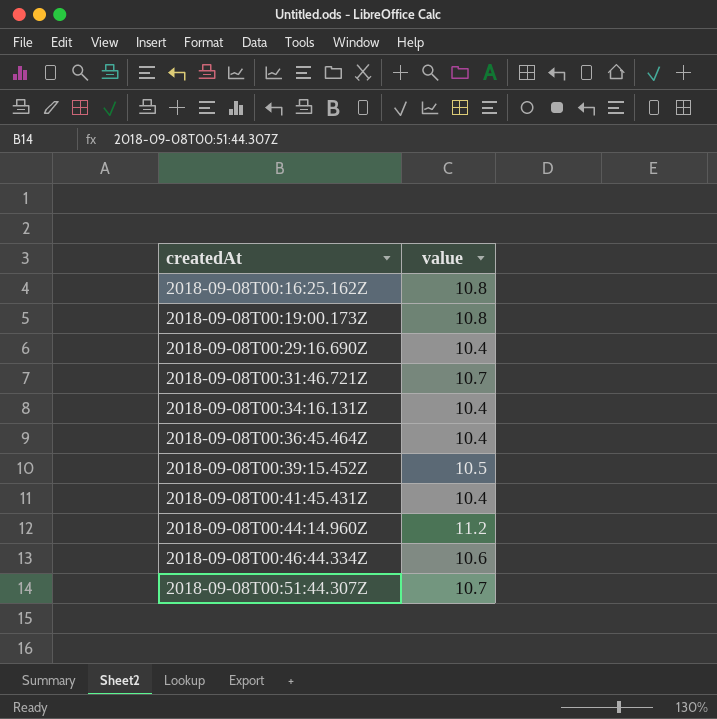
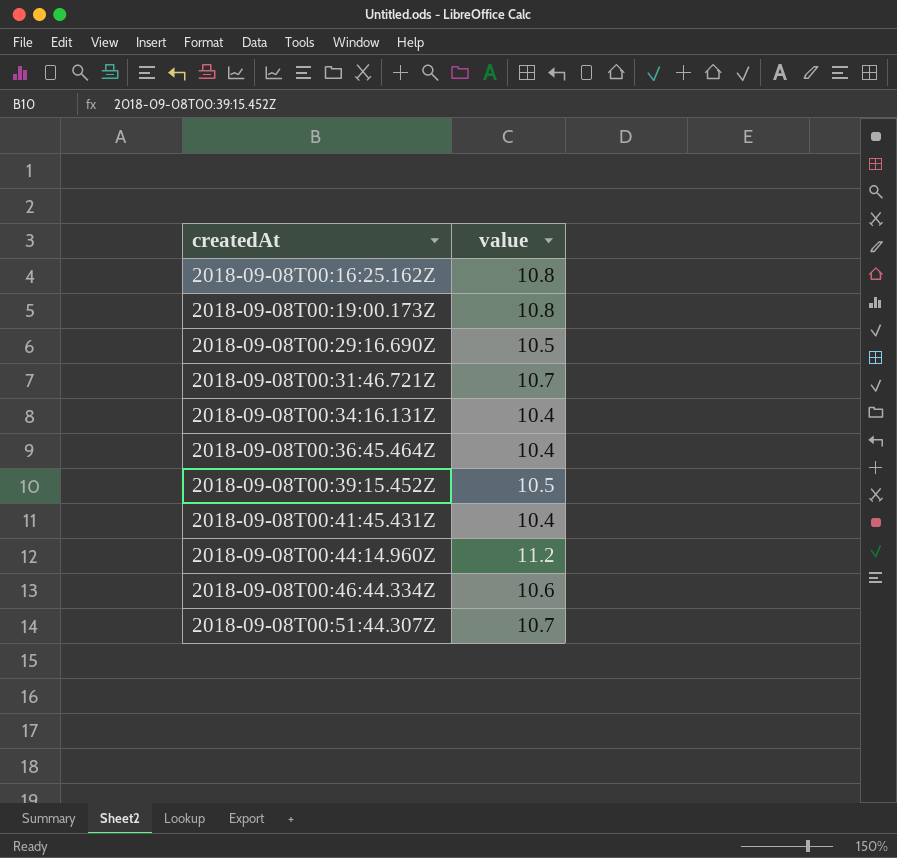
2018-09-08T00:29:16.690Z | value: 10.4 -> 10.5

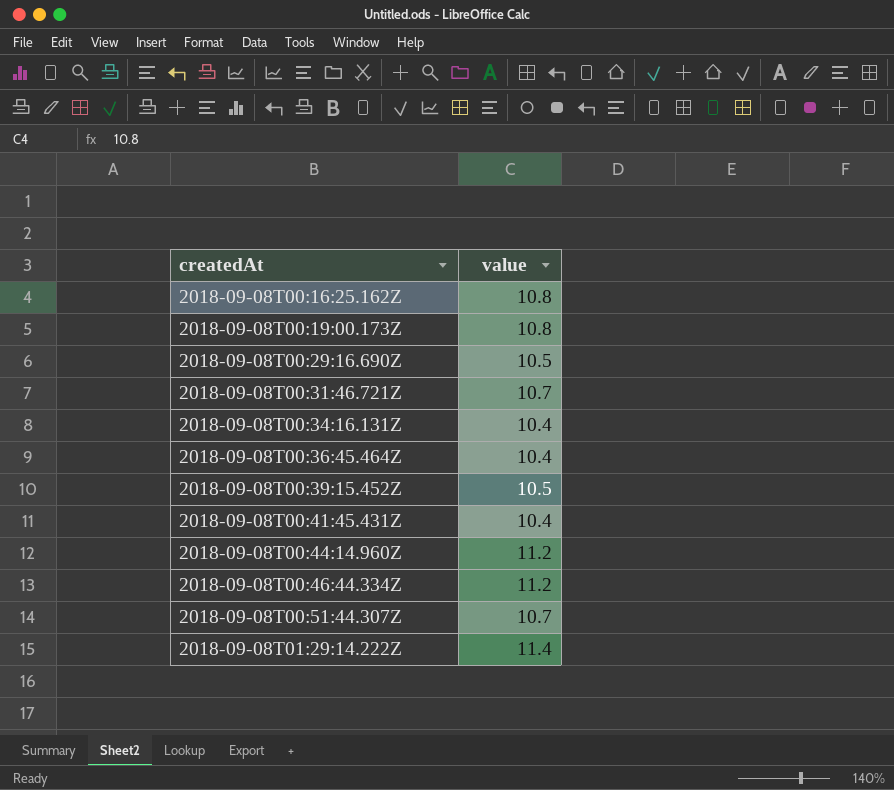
2018-09-08T00:46:44.334Z | value: 10.6 -> 11.2
row 2018-09-08T01:29:14.222Z: none -> 11.4

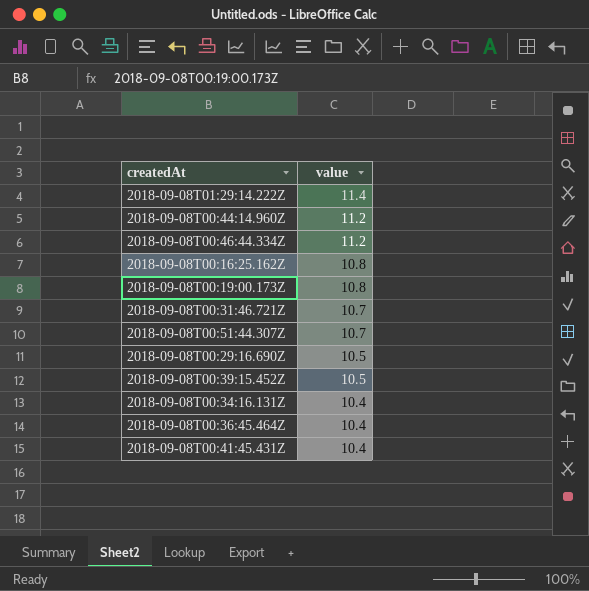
row order: createdAt ascending -> value descending

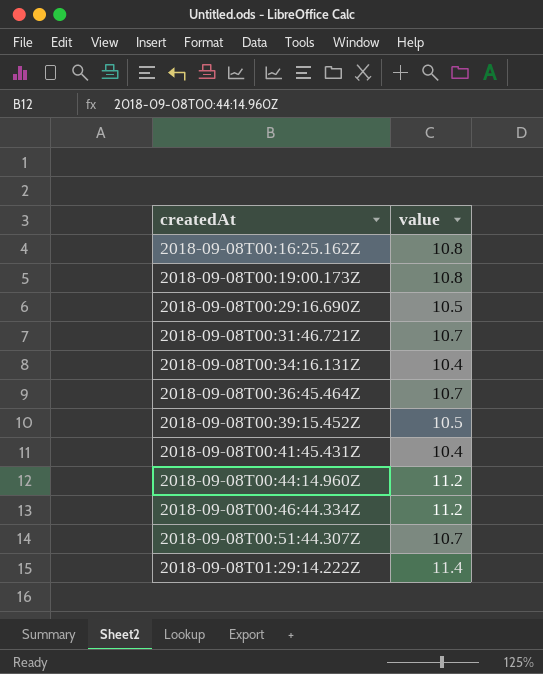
row order: value descending -> createdAt ascending
2018-09-08T00:36:45.464Z | value: 10.4 -> 10.7

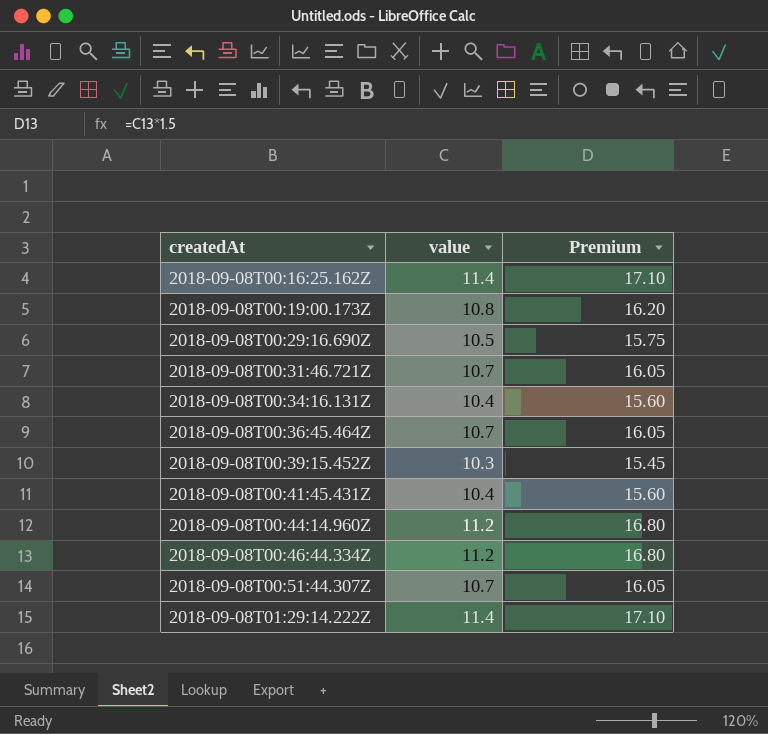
column Premium | formula: none -> [value] * 1.5
2018-09-08T00:16:25.162Z | value: 10.8 -> 11.4
2018-09-08T00:39:15.452Z | value: 10.5 -> 10.3

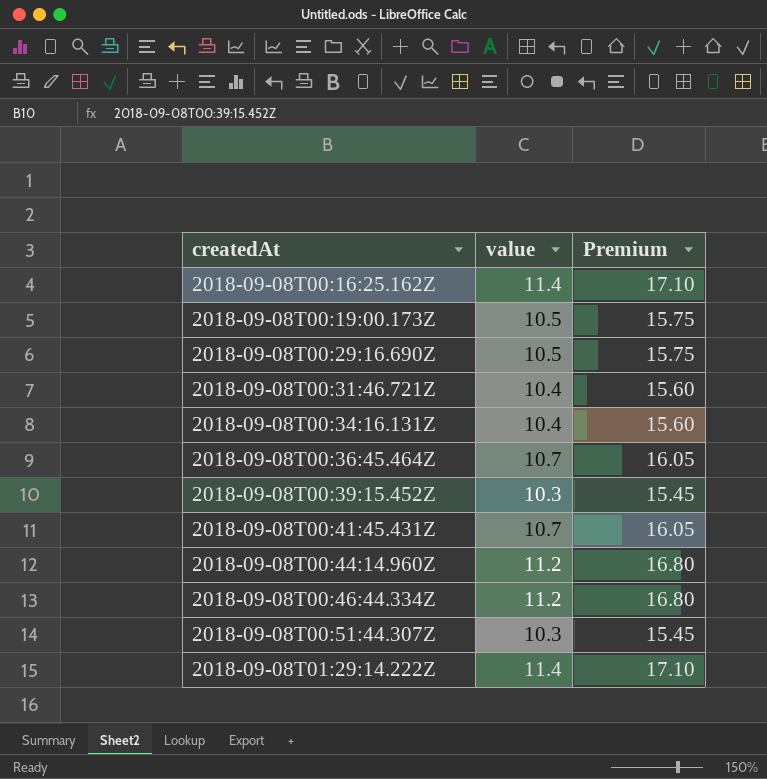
2018-09-08T00:19:00.173Z | value: 10.8 -> 10.5
2018-09-08T00:19:00.173Z | Premium: 16.20 -> 15.75
2018-09-08T00:31:46.721Z | value: 10.7 -> 10.4
2018-09-08T00:31:46.721Z | Premium: 16.05 -> 15.60
2018-09-08T00:41:45.431Z | value: 10.4 -> 10.7
2018-09-08T00:41:45.431Z | Premium: 15.60 -> 16.05
2018-09-08T00:51:44.307Z | value: 10.7 -> 10.3
2018-09-08T00:51:44.307Z | Premium: 16.05 -> 15.45

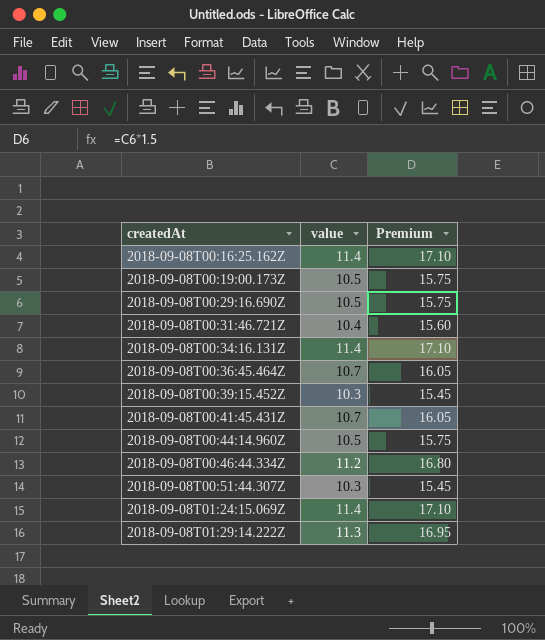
2018-09-08T00:34:16.131Z | value: 10.4 -> 11.4
2018-09-08T00:34:16.131Z | Premium: 15.60 -> 17.10
2018-09-08T00:44:14.960Z | value: 11.2 -> 10.5
2018-09-08T00:44:14.960Z | Premium: 16.80 -> 15.75
row 2018-09-08T01:24:15.069Z: none -> 11.4 | 17.10
2018-09-08T01:29:14.222Z | value: 11.4 -> 11.3
2018-09-08T01:29:14.222Z | Premium: 17.10 -> 16.95

